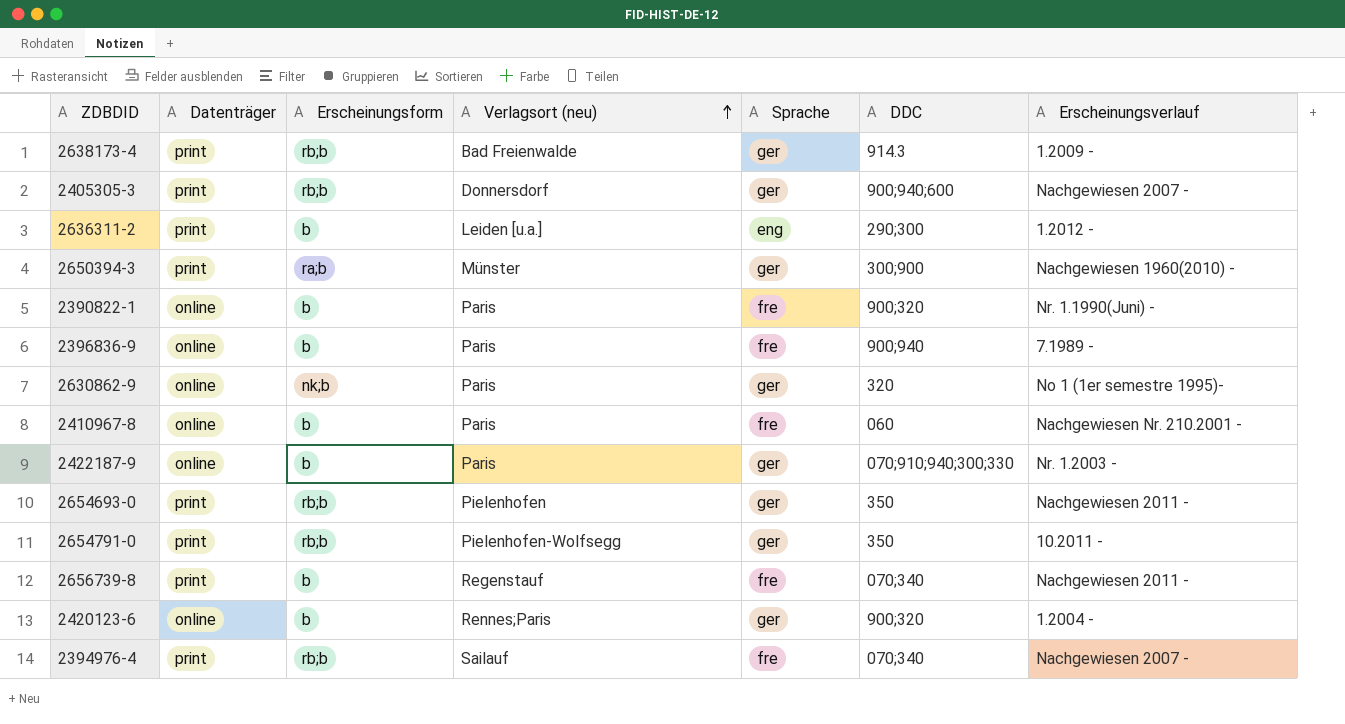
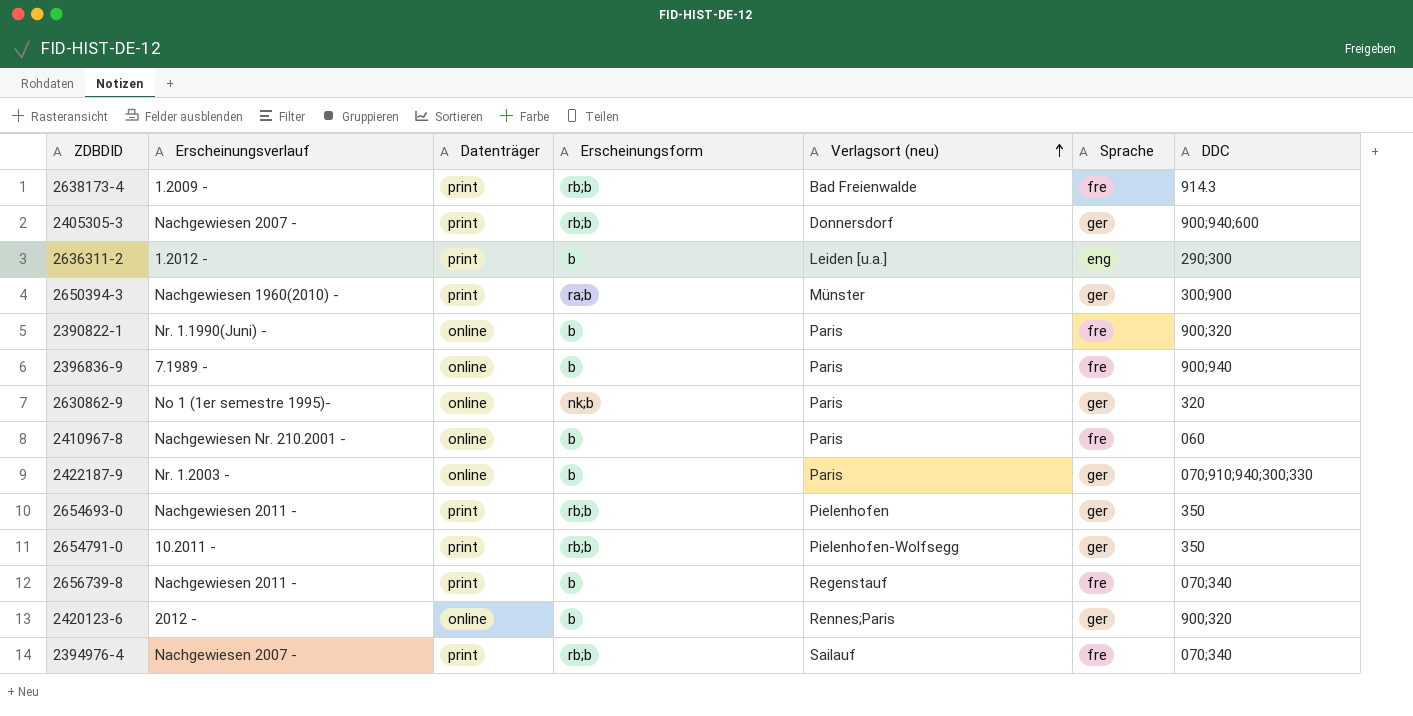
column Erscheinungsverlauf | position: 7 -> 2
2638173-4 | Sprache: ger -> fre
2420123-6 | Erscheinungsverlauf: 1.2004 - -> 2012 -

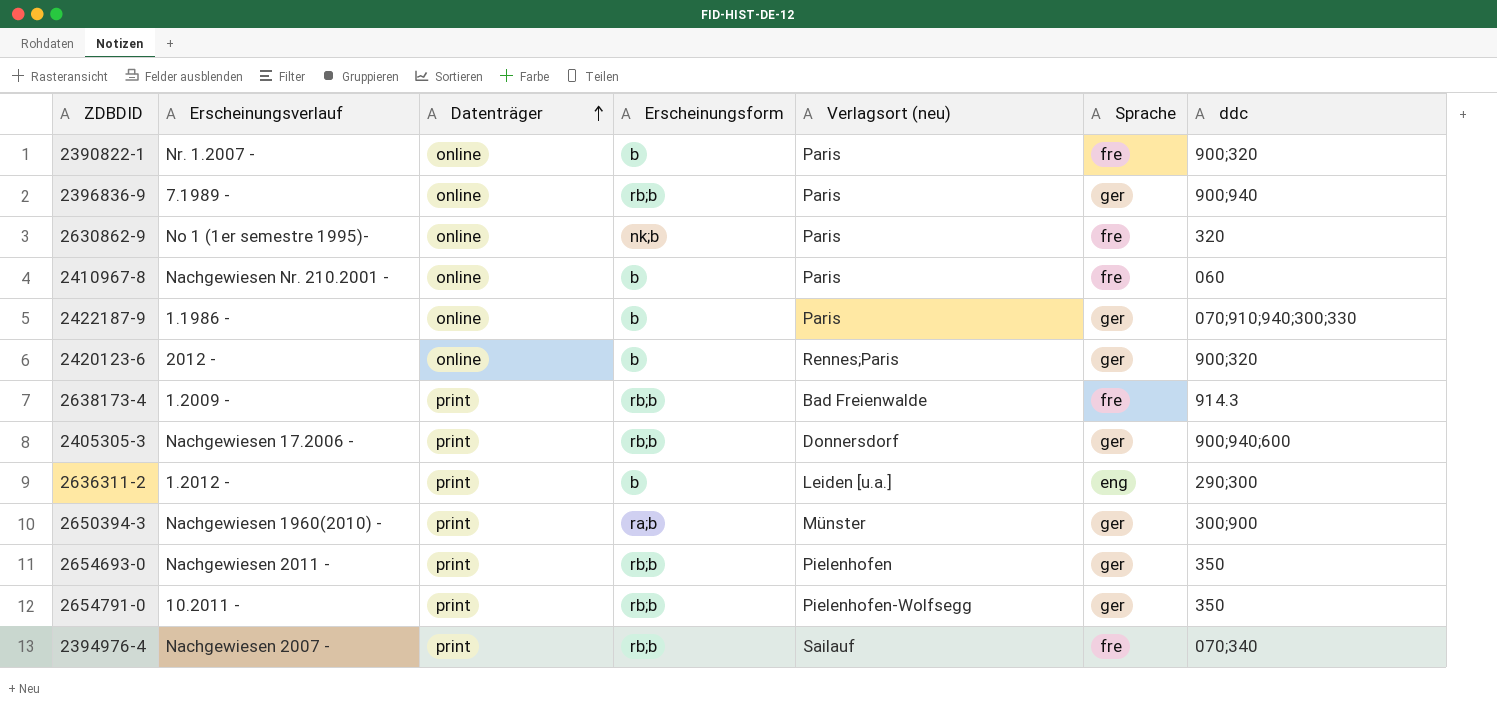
row order: Verlagsort (neu) ascending -> Datenträger ascending
column name: DDC -> ddc
row 2656739-8: Nachgewiesen 2011 - | print | b | Regenstauf | fre | 070;340 -> none
2390822-1 | Erscheinungsverlauf: Nr. 1.1990(Juni) - -> Nr. 1.2007 -
2396836-9 | Erscheinungsform: b -> rb;b
2396836-9 | Sprache: fre -> ger
2630862-9 | Sprache: ger -> fre
2422187-9 | Erscheinungsverlauf: Nr. 1.2003 - -> 1.1986 -
2405305-3 | Erscheinungsverlauf: Nachgewiesen 2007 - -> Nachgewiesen 17.2006 -

